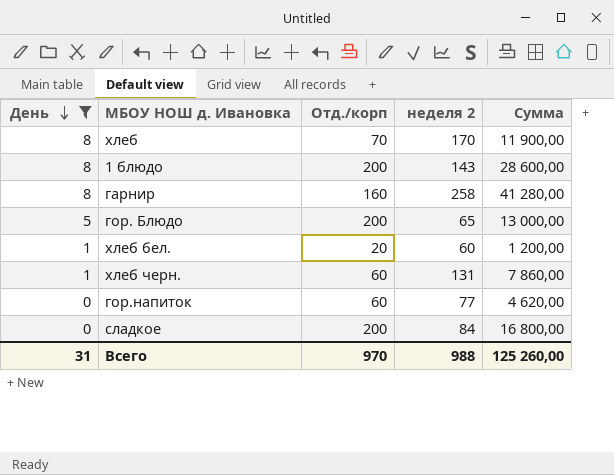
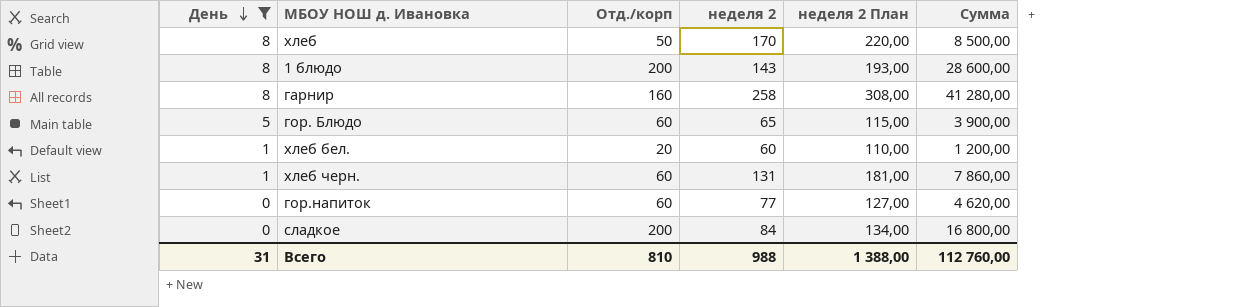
column неделя 2 План | formula: none -> [неделя 2] + 50
хлеб | Отд./корп: 70 -> 50
хлеб | Сумма: 11 900,00 -> 8 500,00
гор. Блюдо | Отд./корп: 200 -> 60
гор. Блюдо | Сумма: 13 000,00 -> 3 900,00
Всего | Отд./корп: 970 -> 810
Всего | Сумма: 125 260,00 -> 112 760,00

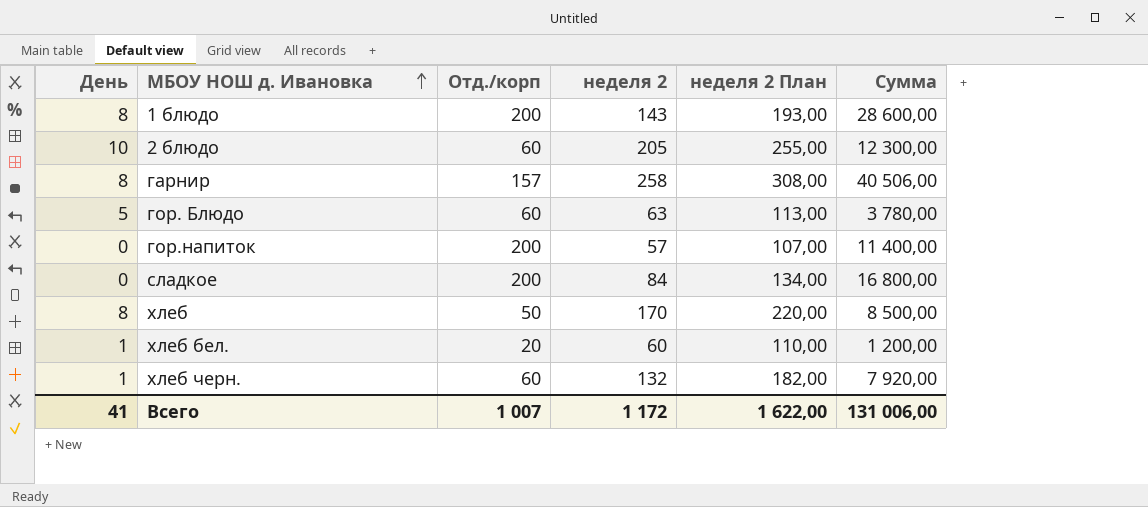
filter: День != 10 -> none
row order: День descending -> МБОУ НОШ д. Ивановка ascending
гарнир | Отд./корп: 160 -> 157
гарнир | Сумма: 41 280,00 -> 40 506,00
гор. Блюдо | неделя 2: 65 -> 63
гор. Блюдо | неделя 2 План: 115,00 -> 113,00
гор. Блюдо | Сумма: 3 900,00 -> 3 780,00
гор.напиток | Отд./корп: 60 -> 200
гор.напиток | неделя 2: 77 -> 57
гор.напиток | неделя 2 План: 127,00 -> 107,00
гор.напиток | Сумма: 4 620,00 -> 11 400,00
хлеб черн. | неделя 2: 131 -> 132
хлеб черн. | неделя 2 План: 181,00 -> 182,00
хлеб черн. | Сумма: 7 860,00 -> 7 920,00
Всего | День: 31 -> 41
Всего | Отд./корп: 810 -> 1 007
Всего | неделя 2: 988 -> 1 172
Всего | неделя 2 План: 1 388,00 -> 1 622,00
Всего | Сумма: 112 760,00 -> 131 006,00

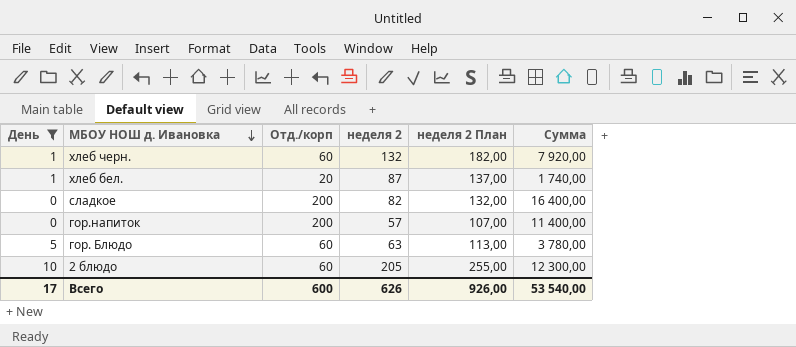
filter: none -> День != 8
row order: МБОУ НОШ д. Ивановка ascending -> МБОУ НОШ д. Ивановка descending
хлеб бел. | неделя 2: 60 -> 87
хлеб бел. | неделя 2 План: 110,00 -> 137,00
хлеб бел. | Сумма: 1 200,00 -> 1 740,00
сладкое | неделя 2: 84 -> 82
сладкое | неделя 2 План: 134,00 -> 132,00
сладкое | Сумма: 16 800,00 -> 16 400,00
Всего | День: 41 -> 17
Всего | Отд./корп: 1 007 -> 600
Всего | неделя 2: 1 172 -> 626
Всего | неделя 2 План: 1 622,00 -> 926,00
Всего | Сумма: 131 006,00 -> 53 540,00

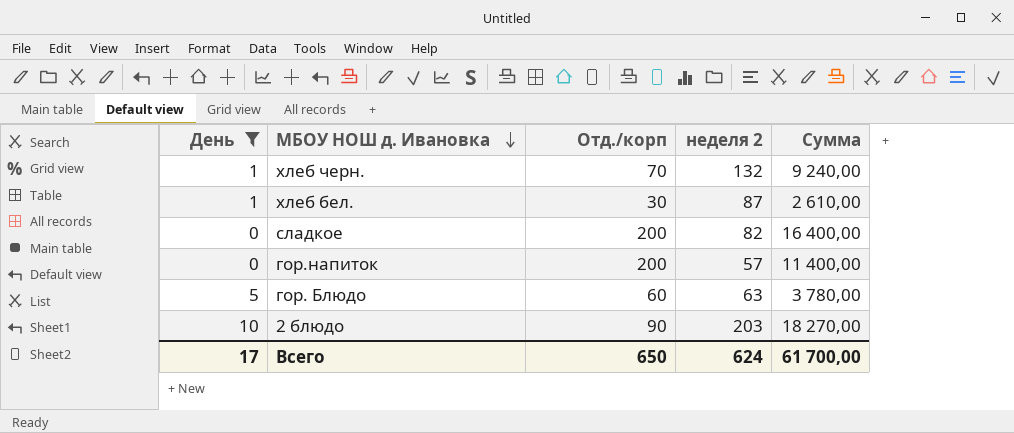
column неделя 2 План | formula: [неделя 2] + 50 -> none
хлеб черн. | Отд./корп: 60 -> 70
хлеб черн. | Сумма: 7 920,00 -> 9 240,00
хлеб бел. | Отд./корп: 20 -> 30
хлеб бел. | Сумма: 1 740,00 -> 2 610,00
2 блюдо | Отд./корп: 60 -> 90
2 блюдо | неделя 2: 205 -> 203
2 блюдо | Сумма: 12 300,00 -> 18 270,00
Всего | Отд./корп: 600 -> 650
Всего | неделя 2: 626 -> 624
Всего | Сумма: 53 540,00 -> 61 700,00

